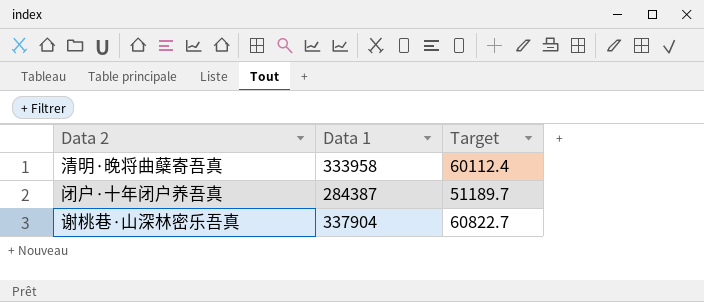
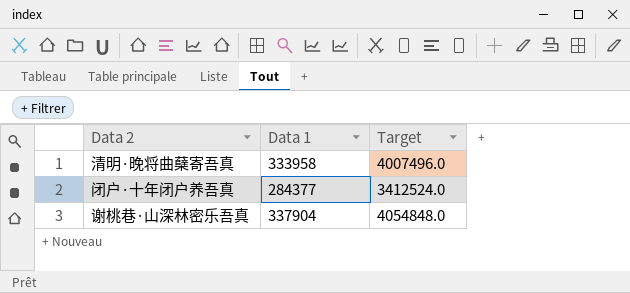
column Target | formula: [Data 1] * 0.18 -> [Data 1] * 12
闭户·十年闭户养吾真 | Data 1: 284387 -> 284377

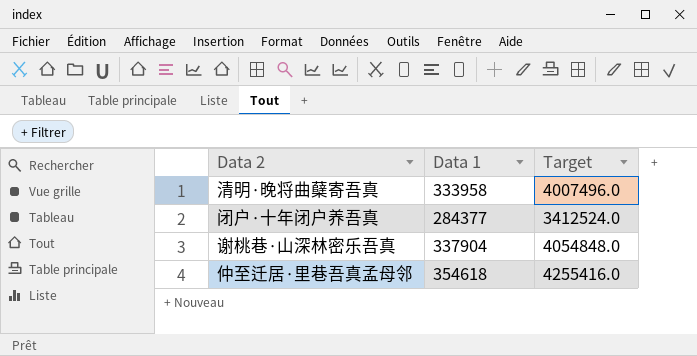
row 仲至迁居·里巷吾真孟母邻: none -> 354618 | 4255416.0

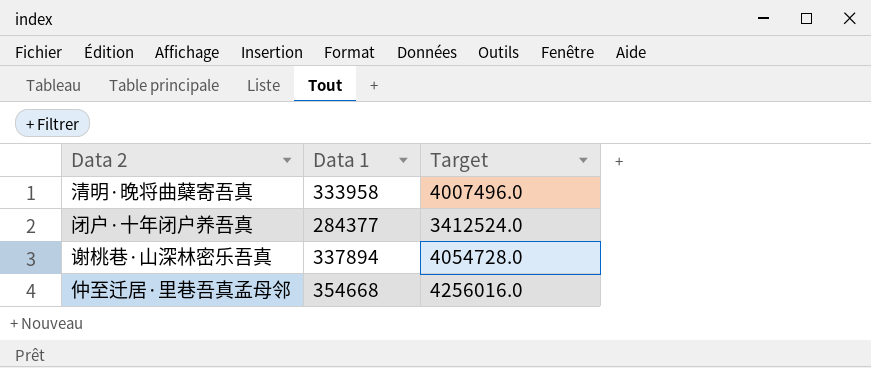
谢桃巷·山深林密乐吾真 | Data 1: 337904 -> 337894
谢桃巷·山深林密乐吾真 | Target: 4054848.0 -> 4054728.0
仲至迁居·里巷吾真孟母邻 | Data 1: 354618 -> 354668
仲至迁居·里巷吾真孟母邻 | Target: 4255416.0 -> 4256016.0

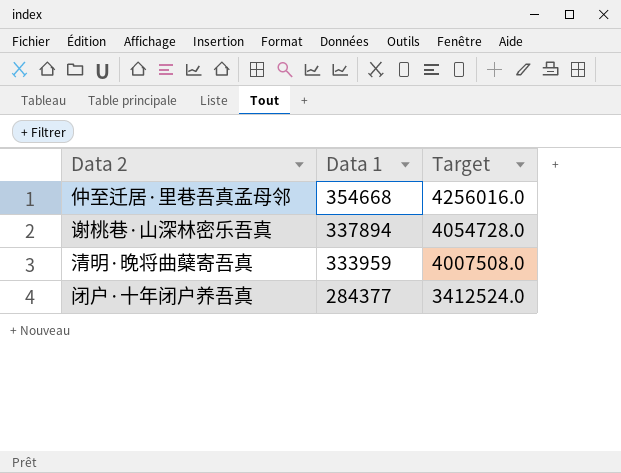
row order: none -> Data 1 descending
清明·晚将曲蘖寄吾真 | Data 1: 333958 -> 333959
清明·晚将曲蘖寄吾真 | Target: 4007496.0 -> 4007508.0

